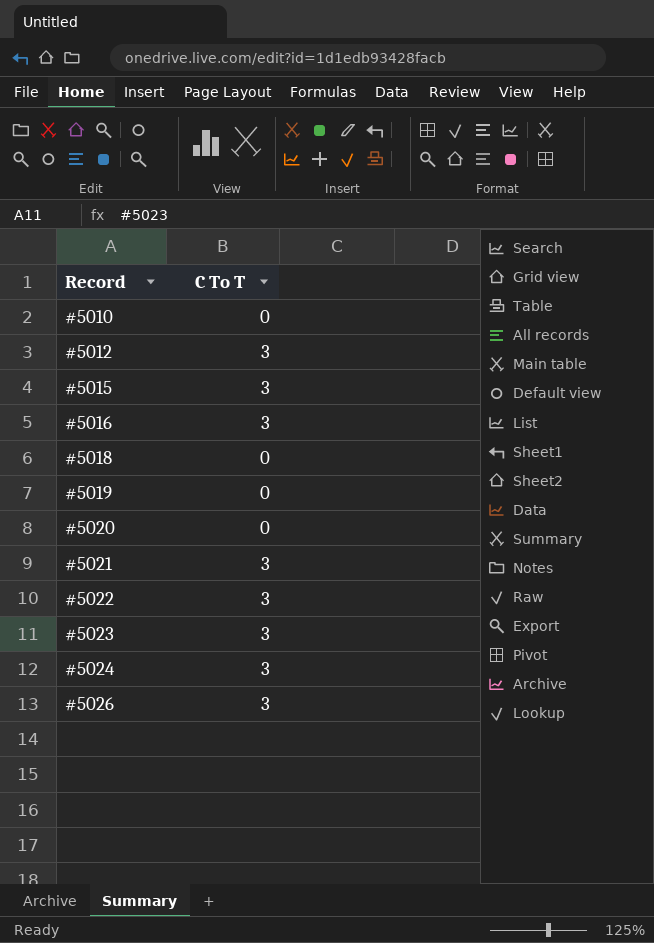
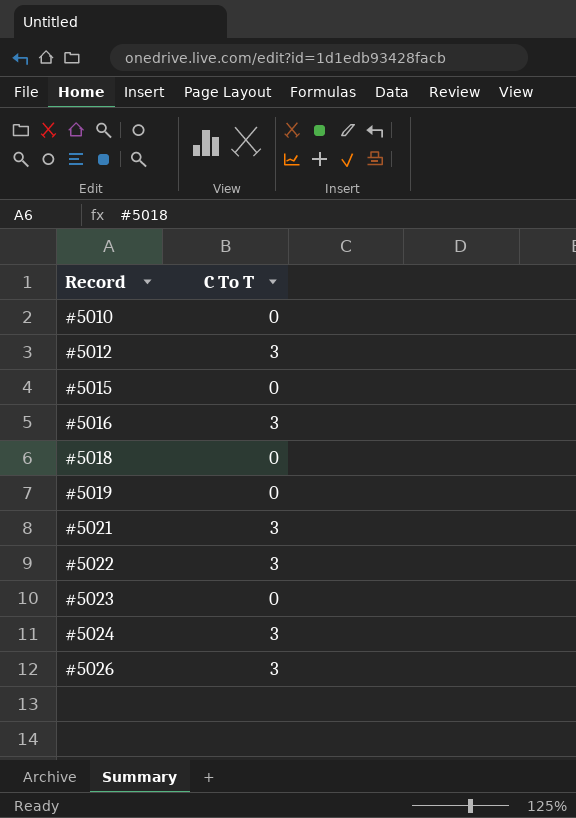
row #5020: 0 -> none
#5015 | C To T: 3 -> 0
#5023 | C To T: 3 -> 0

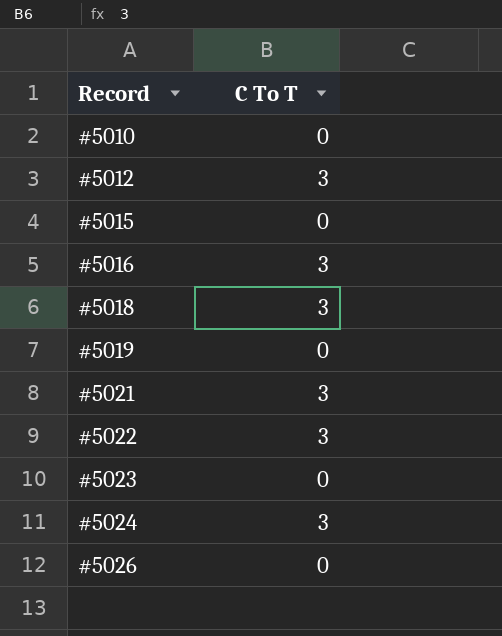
#5018 | C To T: 0 -> 3
#5026 | C To T: 3 -> 0

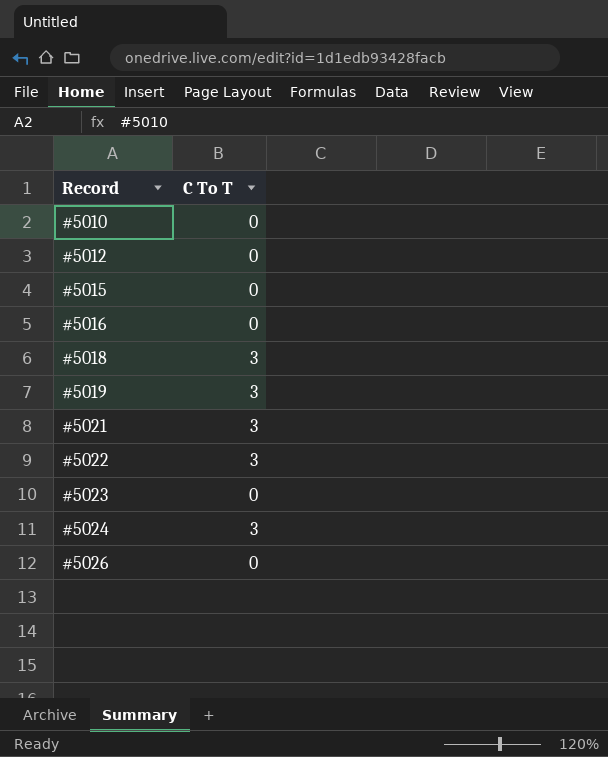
#5012 | C To T: 3 -> 0
#5016 | C To T: 3 -> 0
#5019 | C To T: 0 -> 3

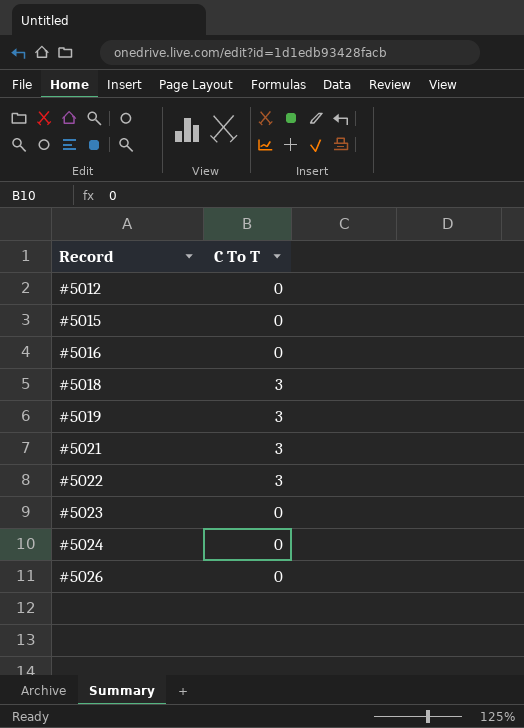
row #5010: 0 -> none
#5024 | C To T: 3 -> 0

